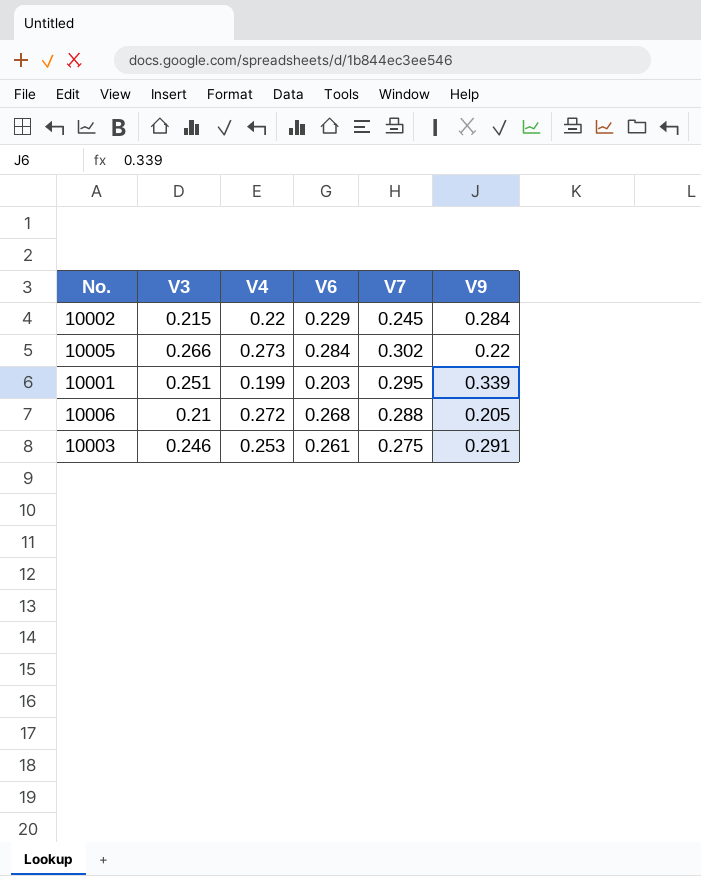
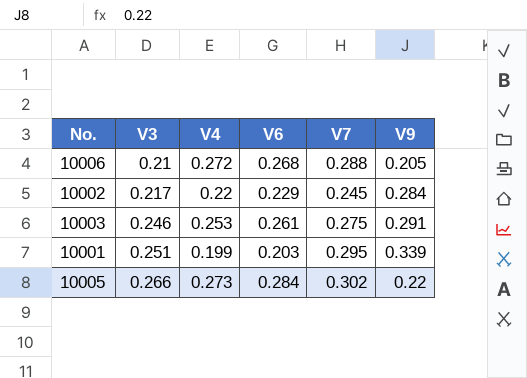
row order: none -> V3 ascending
10002 | V3: 0.215 -> 0.217

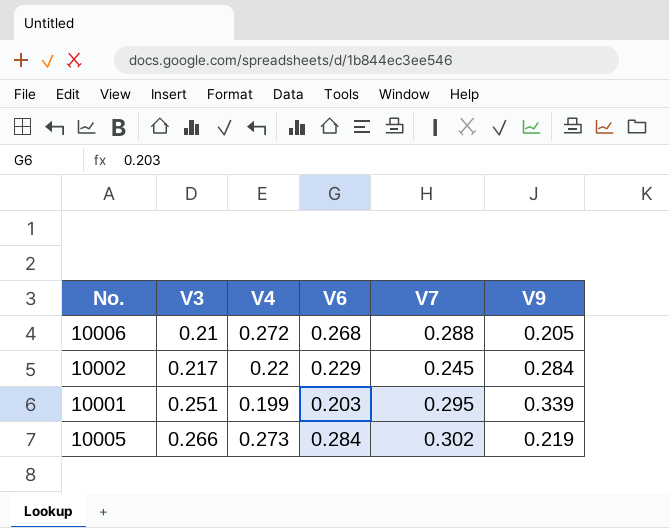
row 10003: 0.246 | 0.253 | 0.261 | 0.275 | 0.291 -> none
10005 | V9: 0.22 -> 0.219

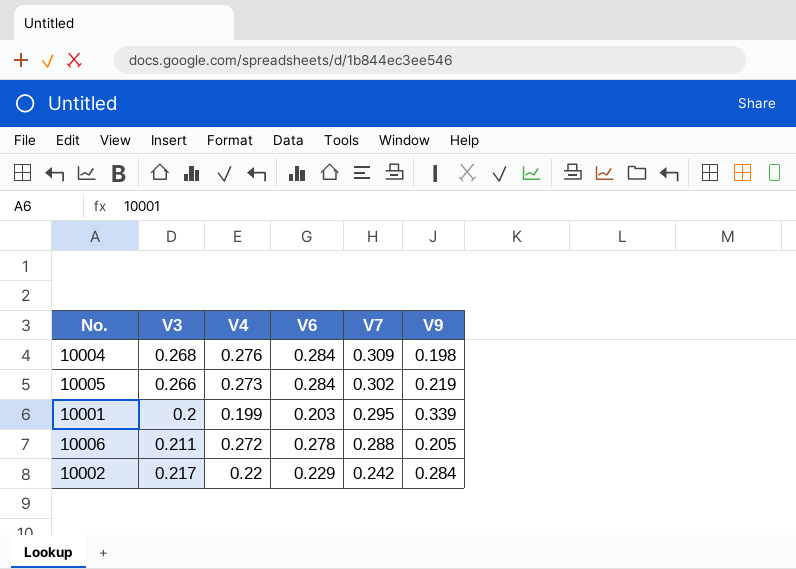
row order: V3 ascending -> V7 descending
row 10004: none -> 0.268 | 0.276 | 0.284 | 0.309 | 0.198
10001 | V3: 0.251 -> 0.2
10006 | V3: 0.21 -> 0.211
10006 | V6: 0.268 -> 0.278
10002 | V7: 0.245 -> 0.242

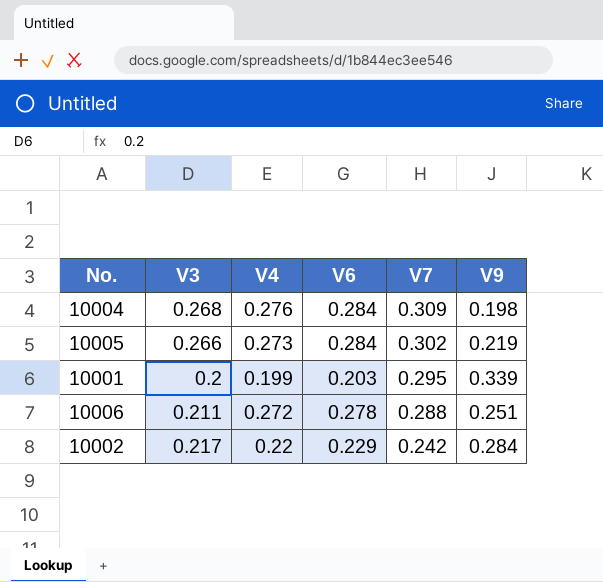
10006 | V9: 0.205 -> 0.251

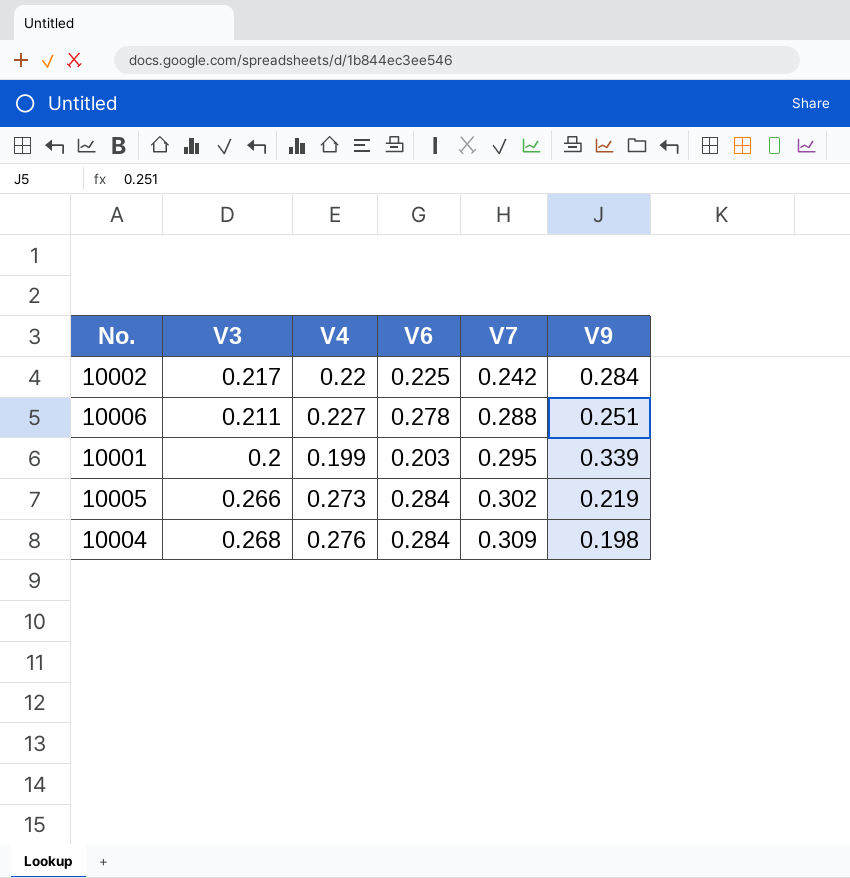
row order: V7 descending -> V7 ascending
10002 | V6: 0.229 -> 0.225
10006 | V4: 0.272 -> 0.227

